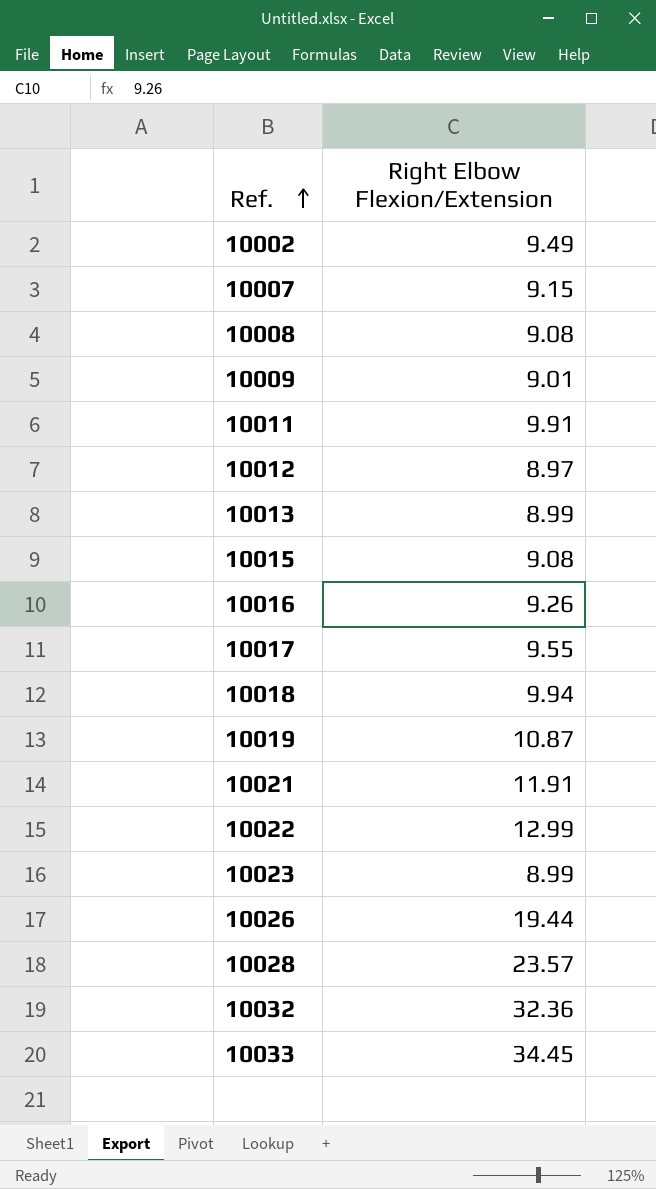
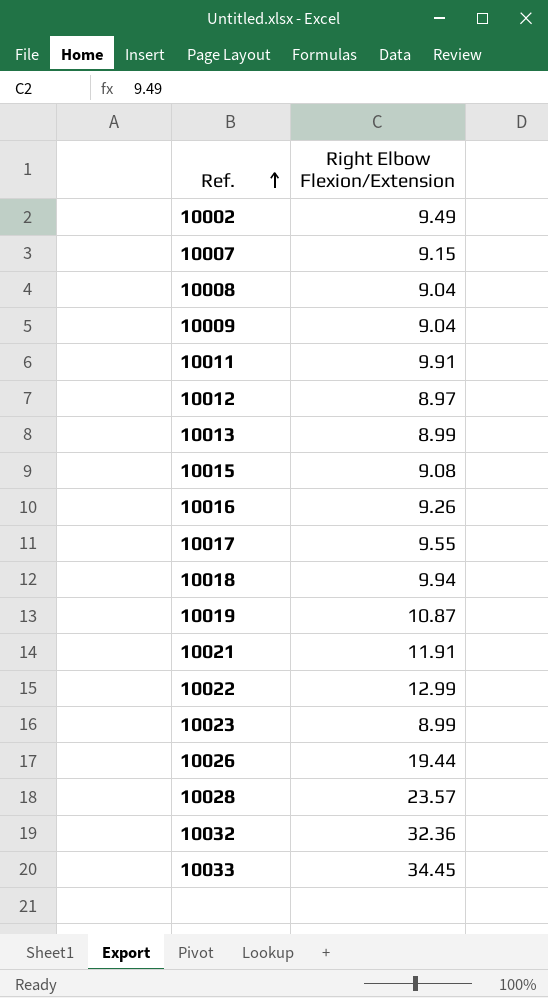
10008 | Right Elbow Flexion/Extension: 9.08 -> 9.04
10009 | Right Elbow Flexion/Extension: 9.01 -> 9.04

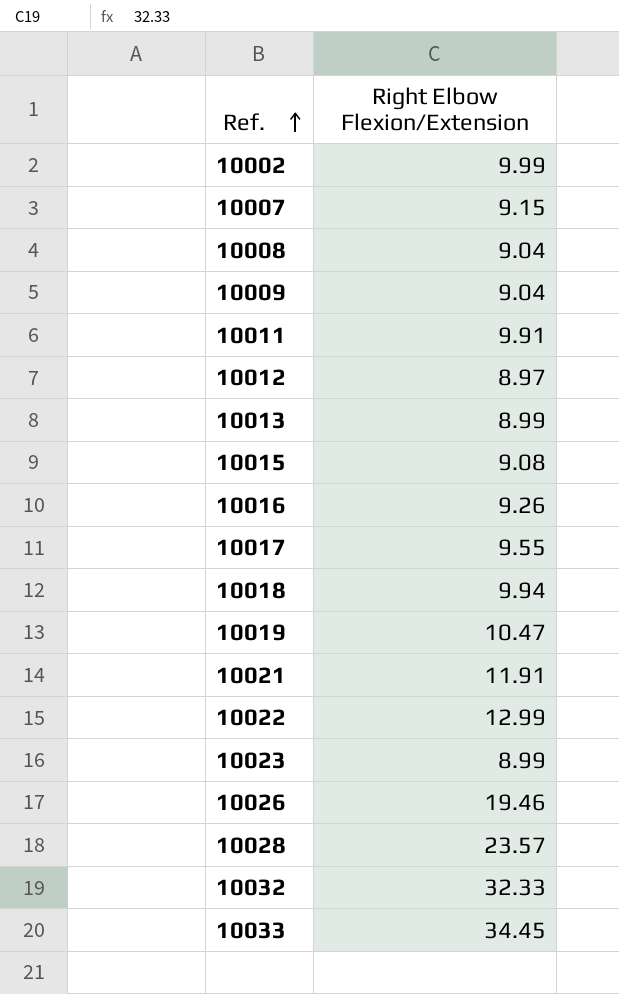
10002 | Right Elbow Flexion/Extension: 9.49 -> 9.99
10019 | Right Elbow Flexion/Extension: 10.87 -> 10.47
10026 | Right Elbow Flexion/Extension: 19.44 -> 19.46
10032 | Right Elbow Flexion/Extension: 32.36 -> 32.33

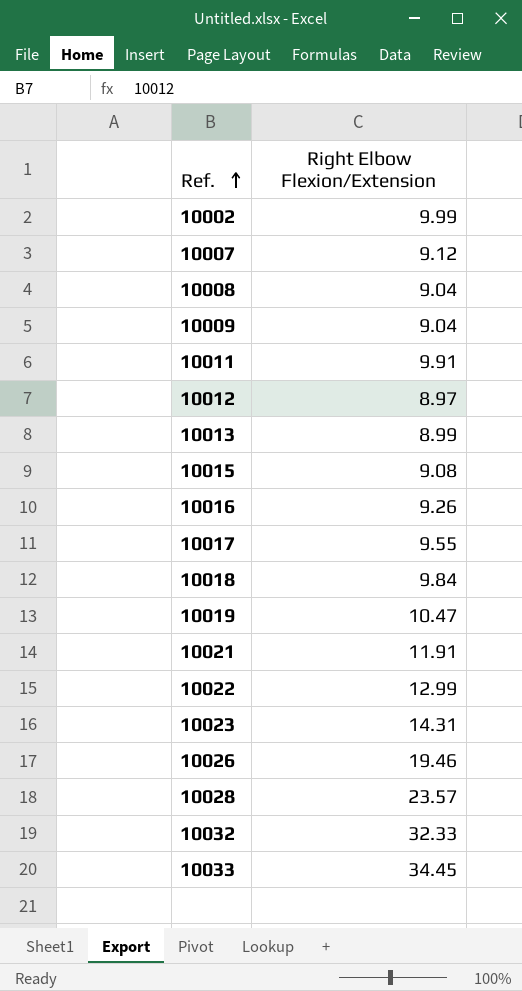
10007 | Right Elbow Flexion/Extension: 9.15 -> 9.12
10018 | Right Elbow Flexion/Extension: 9.94 -> 9.84
10023 | Right Elbow Flexion/Extension: 8.99 -> 14.31

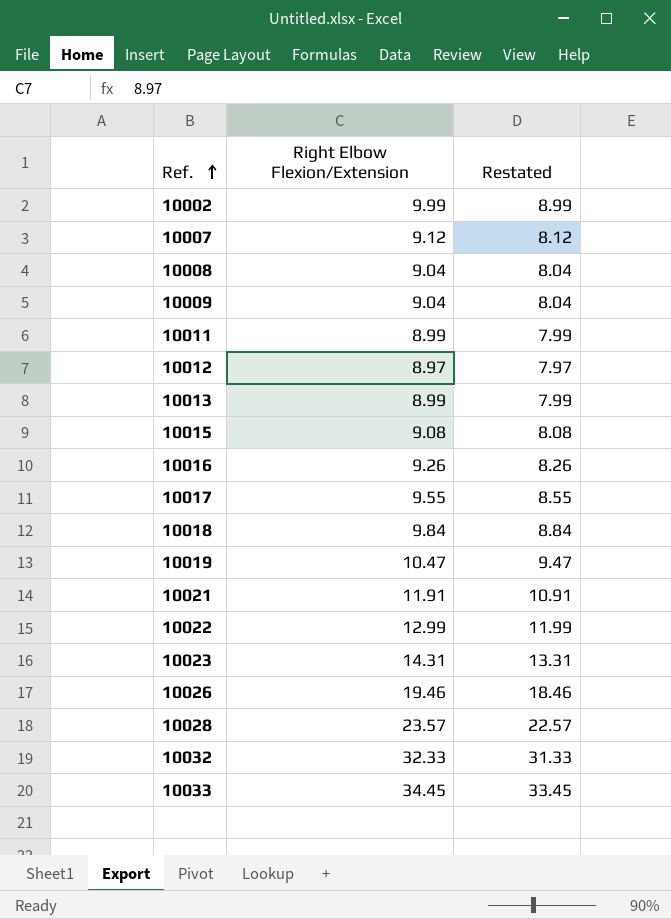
column Restated | formula: none -> [Right Elbow Flexion/Extension] - 1
10011 | Right Elbow Flexion/Extension: 9.91 -> 8.99

